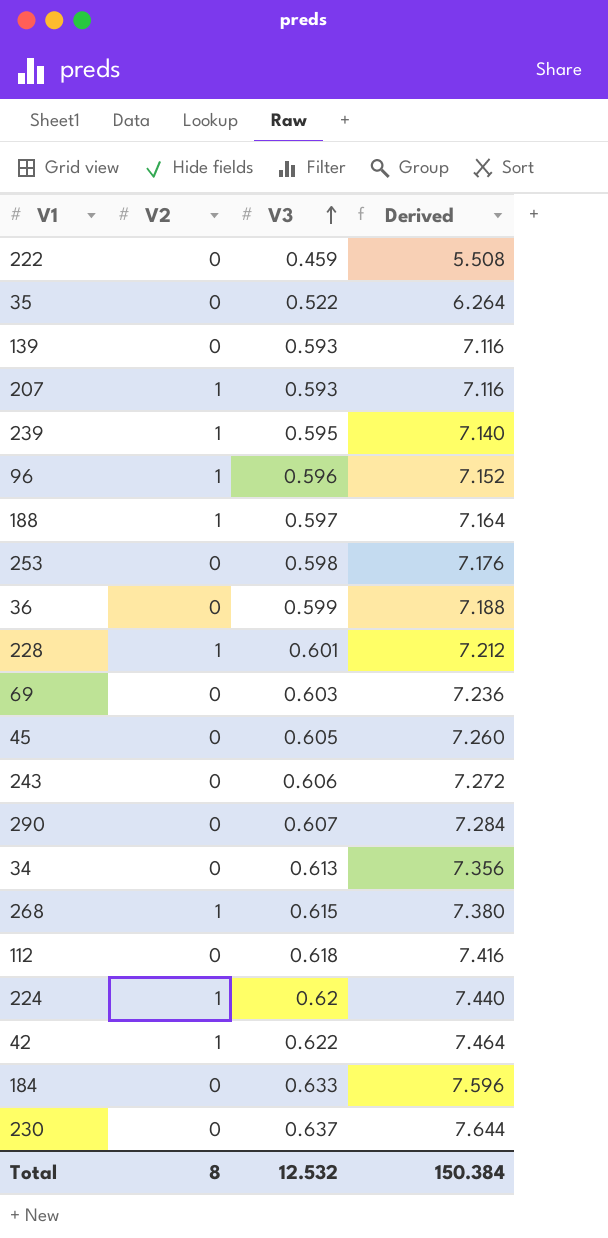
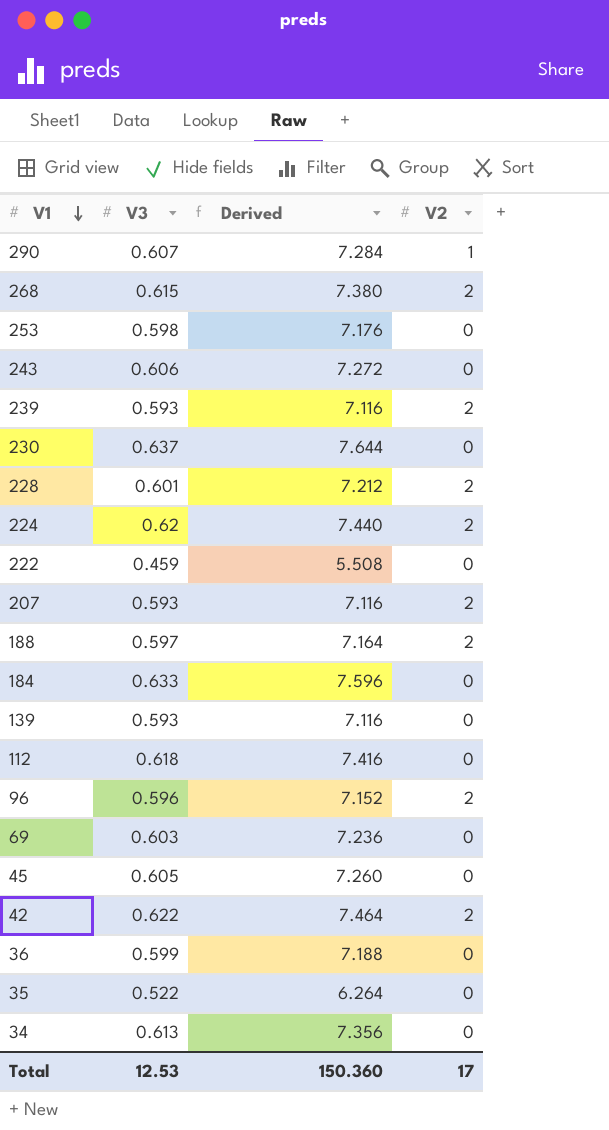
row order: V3 ascending -> V1 descending
column V2 | position: 2 -> 4
290 | V2: 0 -> 1
268 | V2: 1 -> 2
239 | V3: 0.595 -> 0.593
239 | Derived: 7.140 -> 7.116
239 | V2: 1 -> 2
228 | V2: 1 -> 2
224 | V2: 1 -> 2
207 | V2: 1 -> 2
188 | V2: 1 -> 2
96 | V2: 1 -> 2
42 | V2: 1 -> 2
Total | V3: 12.532 -> 12.53
Total | Derived: 150.384 -> 150.360
Total | V2: 8 -> 17

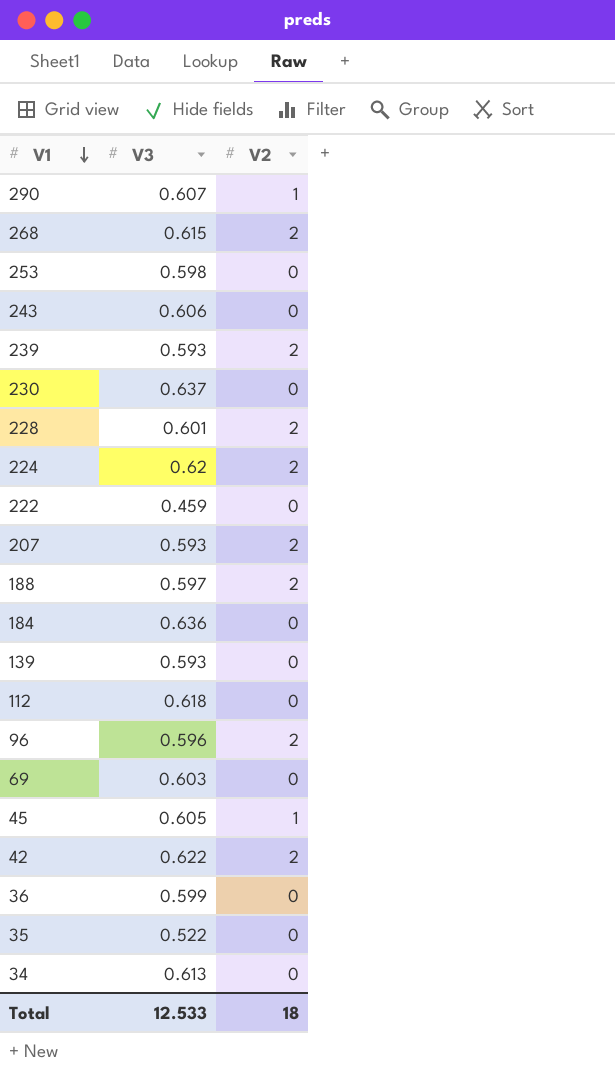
column Derived | formula: [V3] * 12 -> none
184 | V3: 0.633 -> 0.636
45 | V2: 0 -> 1
Total | V3: 12.53 -> 12.533
Total | V2: 17 -> 18

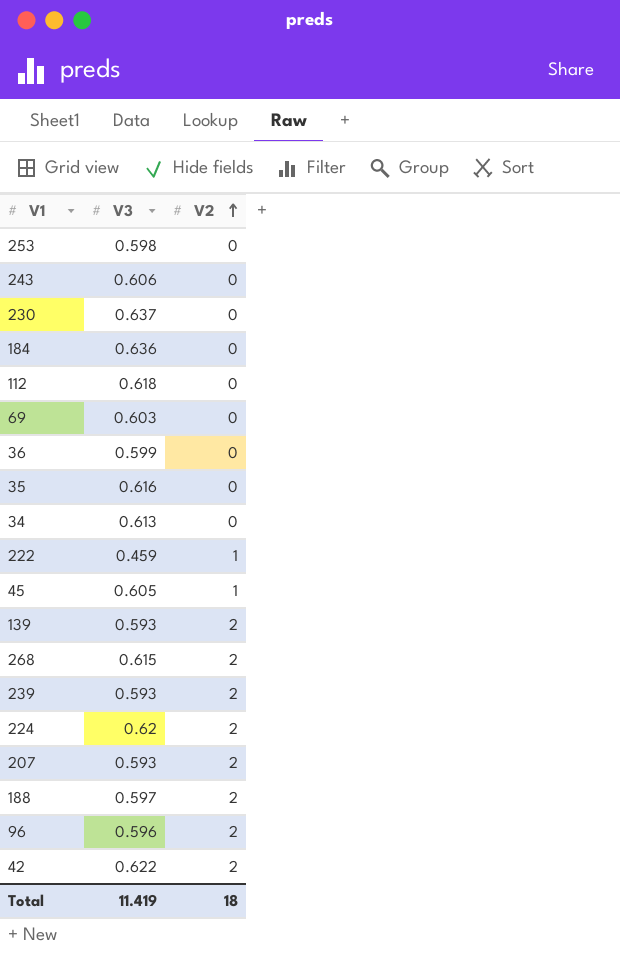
row order: V1 descending -> V2 ascending
row 290: 0.607 | 1 -> none
row 228: 0.601 | 2 -> none
35 | V3: 0.522 -> 0.616
222 | V2: 0 -> 1
139 | V2: 0 -> 2
Total | V3: 12.533 -> 11.419

